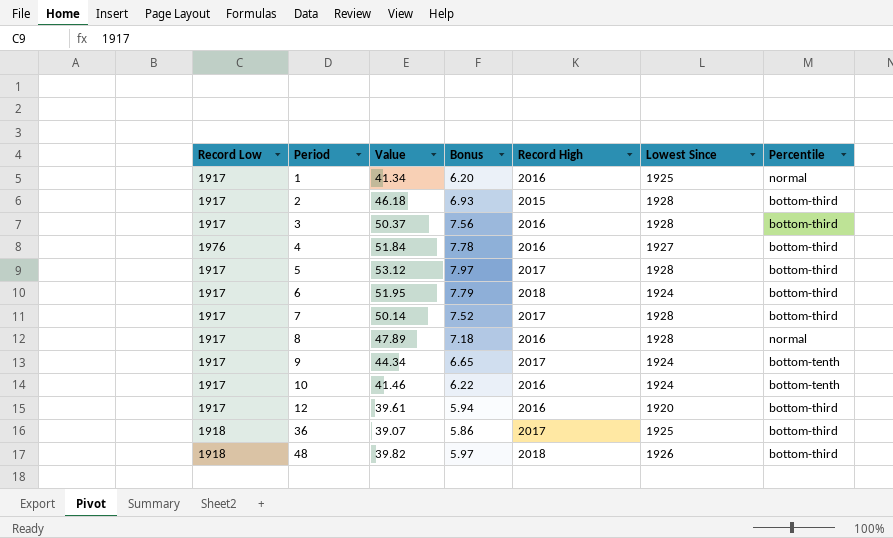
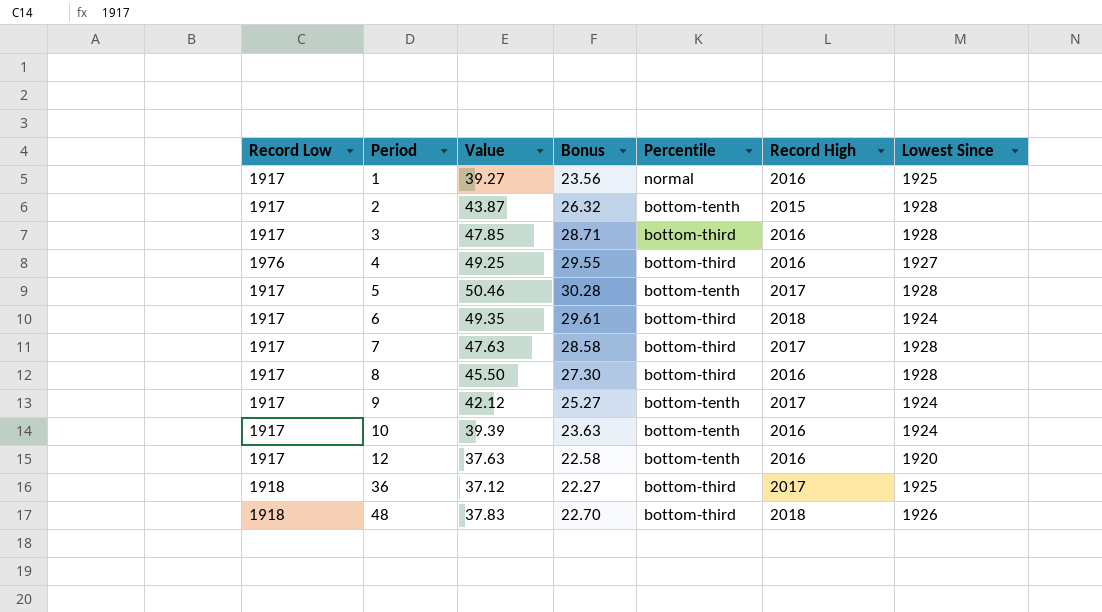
column Bonus | formula: [Value] * 0.15 -> [Value] * 0.6
column Percentile | position: 7 -> 5
1 | Value: 41.34 -> 39.27
2 | Value: 46.18 -> 43.87
2 | Percentile: bottom-third -> bottom-tenth
3 | Value: 50.37 -> 47.85
4 | Value: 51.84 -> 49.25
5 | Value: 53.12 -> 50.46
5 | Percentile: bottom-third -> bottom-tenth
6 | Value: 51.95 -> 49.35
7 | Value: 50.14 -> 47.63
8 | Value: 47.89 -> 45.50
8 | Percentile: normal -> bottom-third
9 | Value: 44.34 -> 42.12
10 | Value: 41.46 -> 39.39
12 | Value: 39.61 -> 37.63
12 | Percentile: bottom-third -> bottom-tenth
36 | Value: 39.07 -> 37.12
48 | Value: 39.82 -> 37.83

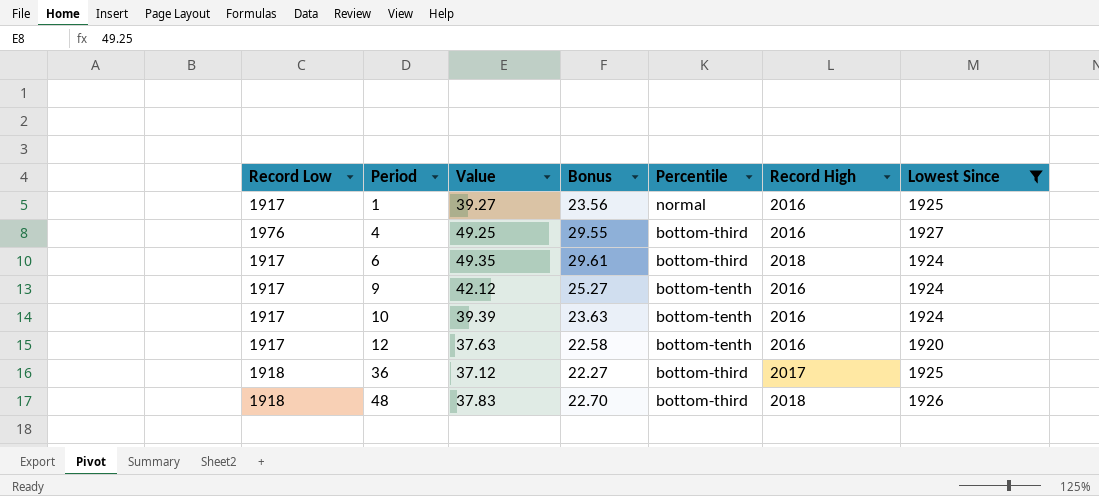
filter: none -> Lowest Since != 1928
9 | Record High: 2017 -> 2016

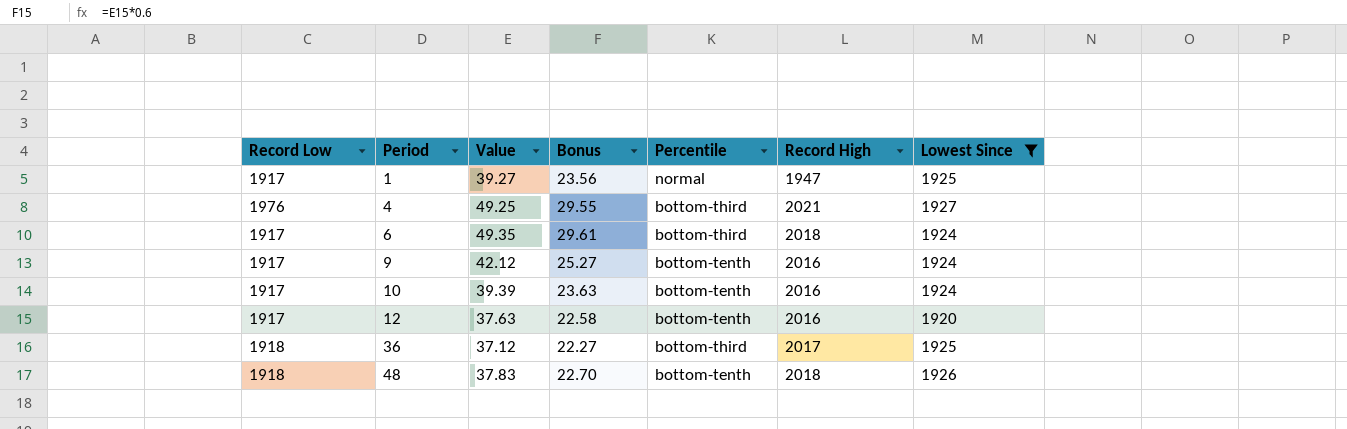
1 | Record High: 2016 -> 1947
4 | Record High: 2016 -> 2021
48 | Percentile: bottom-third -> bottom-tenth

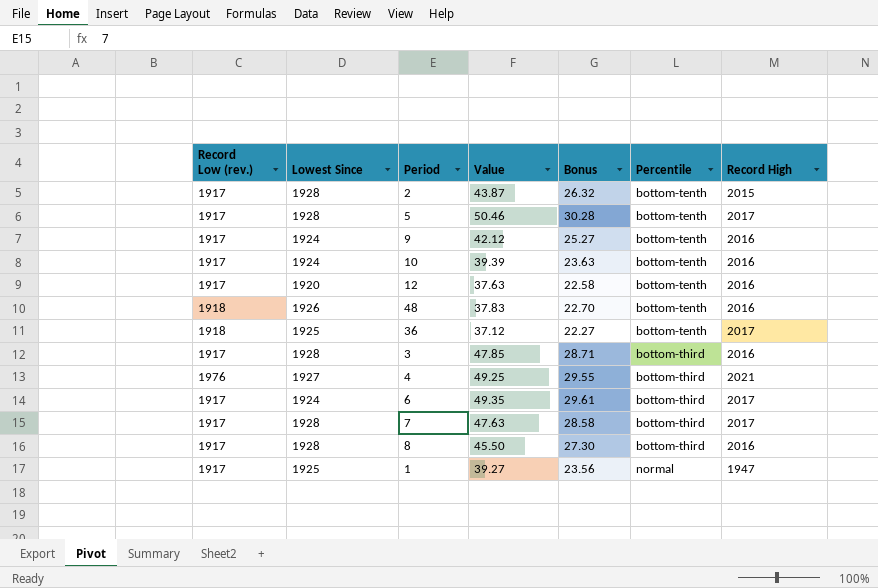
filter: Lowest Since != 1928 -> none
row order: Period ascending -> Percentile ascending
column name: Record Low -> Record Low (rev.)
column Lowest Since | position: 7 -> 2
48 | Record High: 2018 -> 2016
36 | Percentile: bottom-third -> bottom-tenth
6 | Record High: 2018 -> 2017

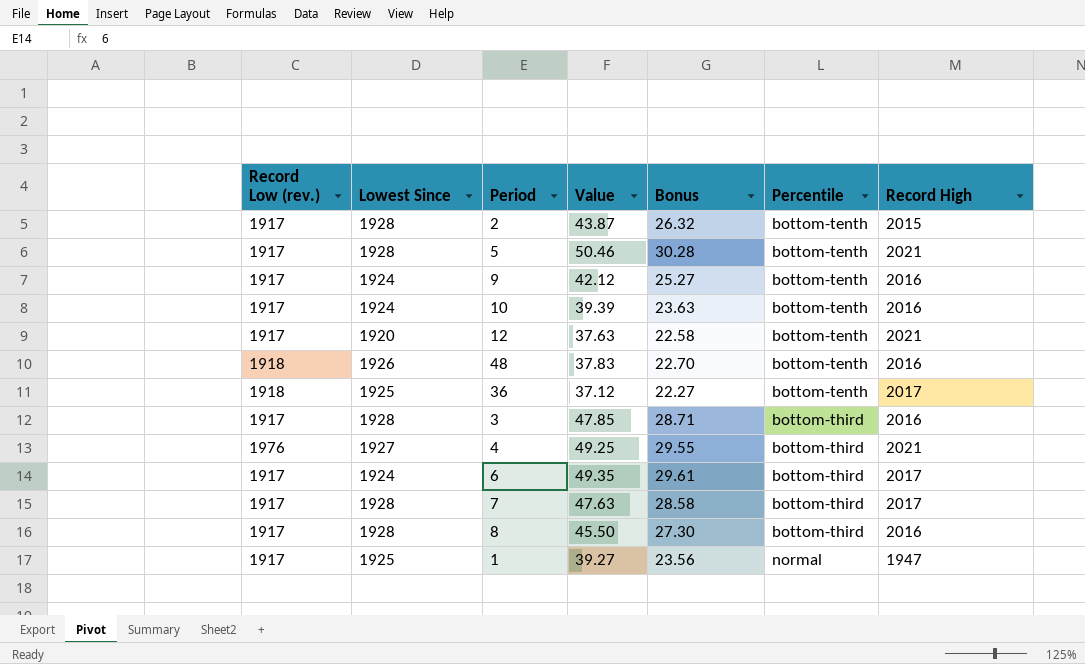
5 | Record High: 2017 -> 2021
12 | Record High: 2016 -> 2021

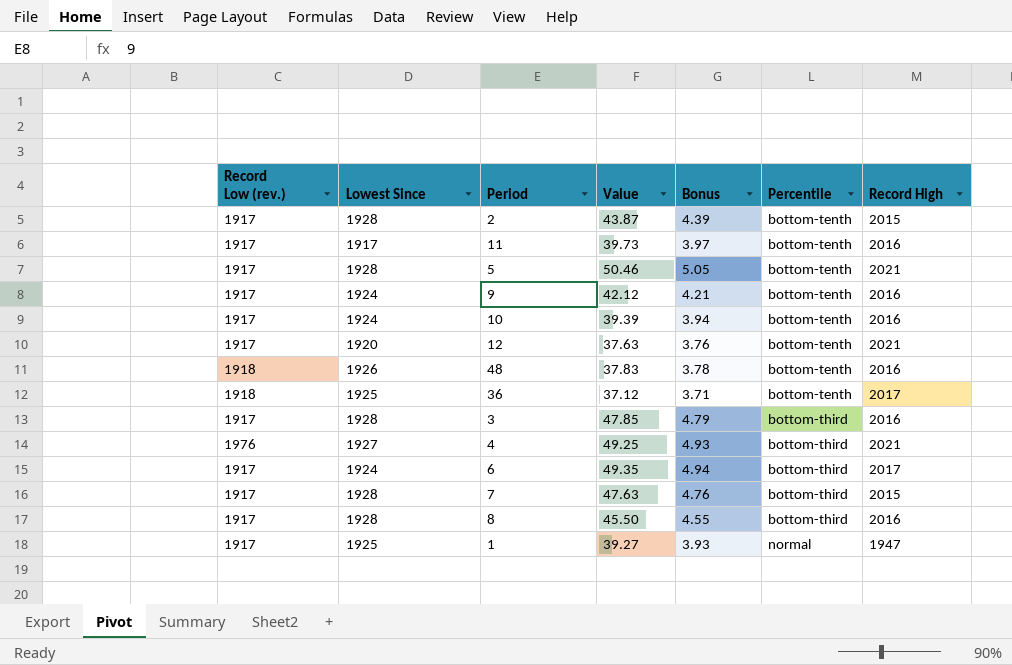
column Bonus | formula: [Value] * 0.6 -> [Value] * 0.1
row 11: none -> 1917 | 1917 | 39.73 | 3.97 | bottom-tenth | 2016
7 | Record High: 2017 -> 2015

